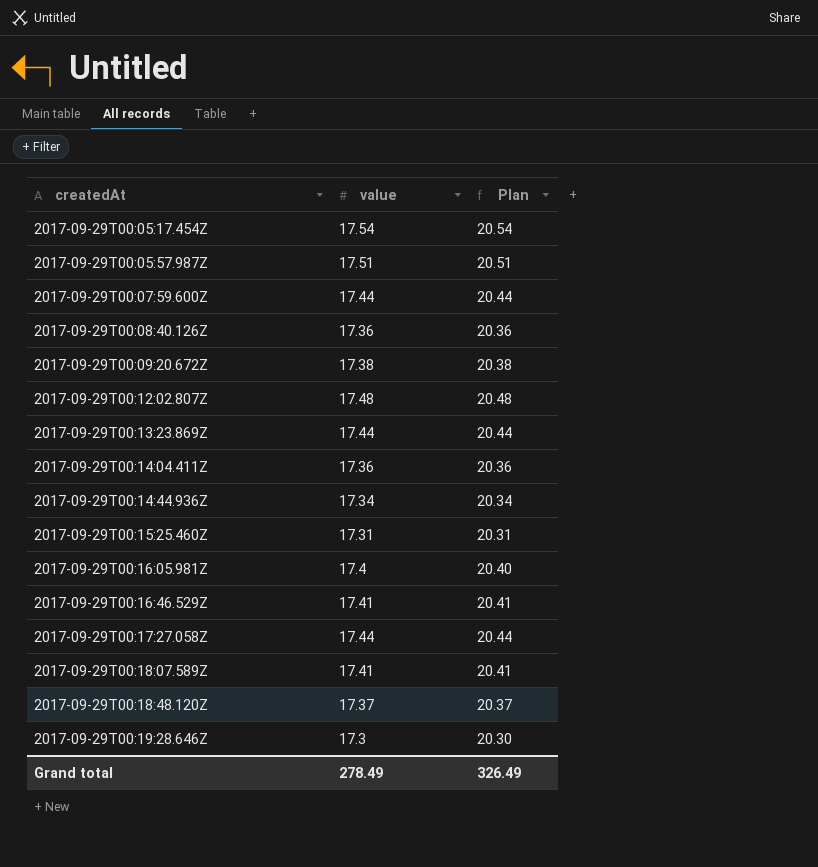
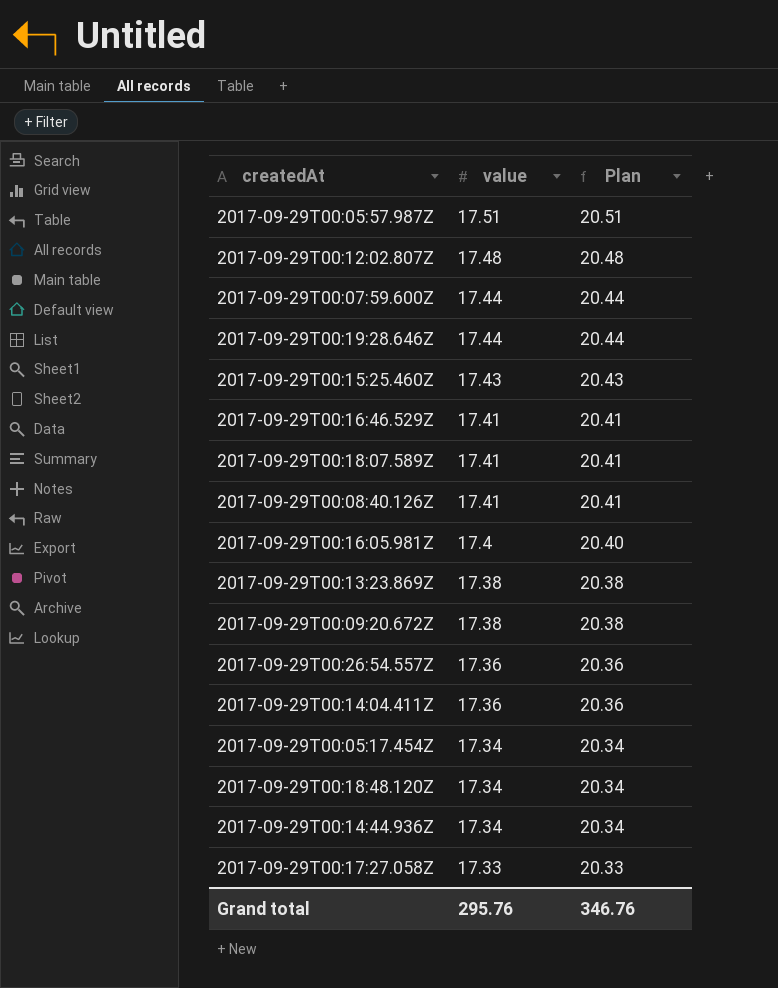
row order: createdAt ascending -> value descending
2017-09-29T00:19:28.646Z | value: 17.3 -> 17.44
2017-09-29T00:19:28.646Z | Plan: 20.30 -> 20.44
2017-09-29T00:15:25.460Z | value: 17.31 -> 17.43
2017-09-29T00:15:25.460Z | Plan: 20.31 -> 20.43
2017-09-29T00:08:40.126Z | value: 17.36 -> 17.41
2017-09-29T00:08:40.126Z | Plan: 20.36 -> 20.41
2017-09-29T00:13:23.869Z | value: 17.44 -> 17.38
2017-09-29T00:13:23.869Z | Plan: 20.44 -> 20.38
row 2017-09-29T00:26:54.557Z: none -> 17.36 | 20.36
2017-09-29T00:05:17.454Z | value: 17.54 -> 17.34
2017-09-29T00:05:17.454Z | Plan: 20.54 -> 20.34
2017-09-29T00:18:48.120Z | value: 17.37 -> 17.34
2017-09-29T00:18:48.120Z | Plan: 20.37 -> 20.34
2017-09-29T00:17:27.058Z | value: 17.44 -> 17.33
2017-09-29T00:17:27.058Z | Plan: 20.44 -> 20.33
Grand total | value: 278.49 -> 295.76
Grand total | Plan: 326.49 -> 346.76

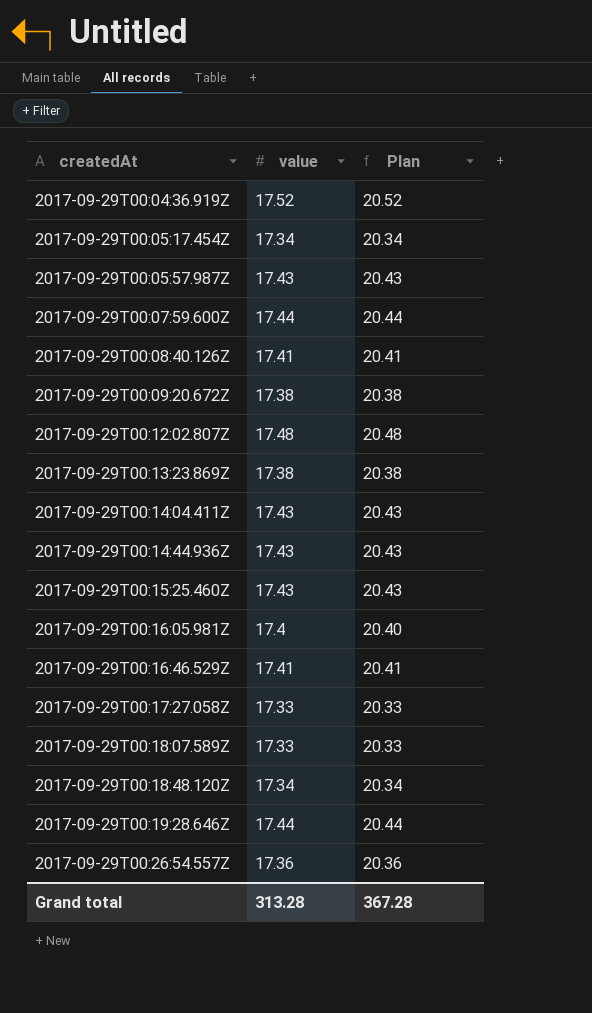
row order: value descending -> createdAt ascending
row 2017-09-29T00:04:36.919Z: none -> 17.52 | 20.52
2017-09-29T00:05:57.987Z | value: 17.51 -> 17.43
2017-09-29T00:05:57.987Z | Plan: 20.51 -> 20.43
2017-09-29T00:14:04.411Z | value: 17.36 -> 17.43
2017-09-29T00:14:04.411Z | Plan: 20.36 -> 20.43
2017-09-29T00:14:44.936Z | value: 17.34 -> 17.43
2017-09-29T00:14:44.936Z | Plan: 20.34 -> 20.43
2017-09-29T00:18:07.589Z | value: 17.41 -> 17.33
2017-09-29T00:18:07.589Z | Plan: 20.41 -> 20.33
Grand total | value: 295.76 -> 313.28
Grand total | Plan: 346.76 -> 367.28

